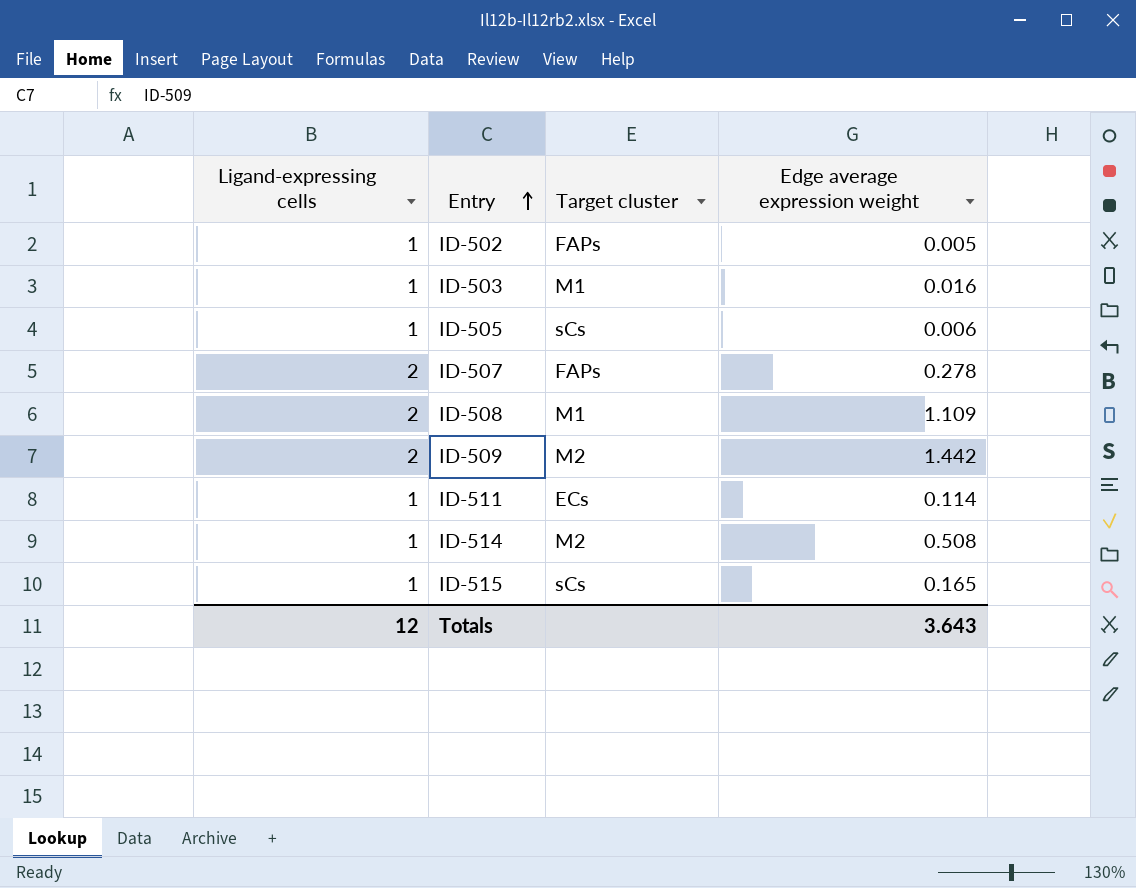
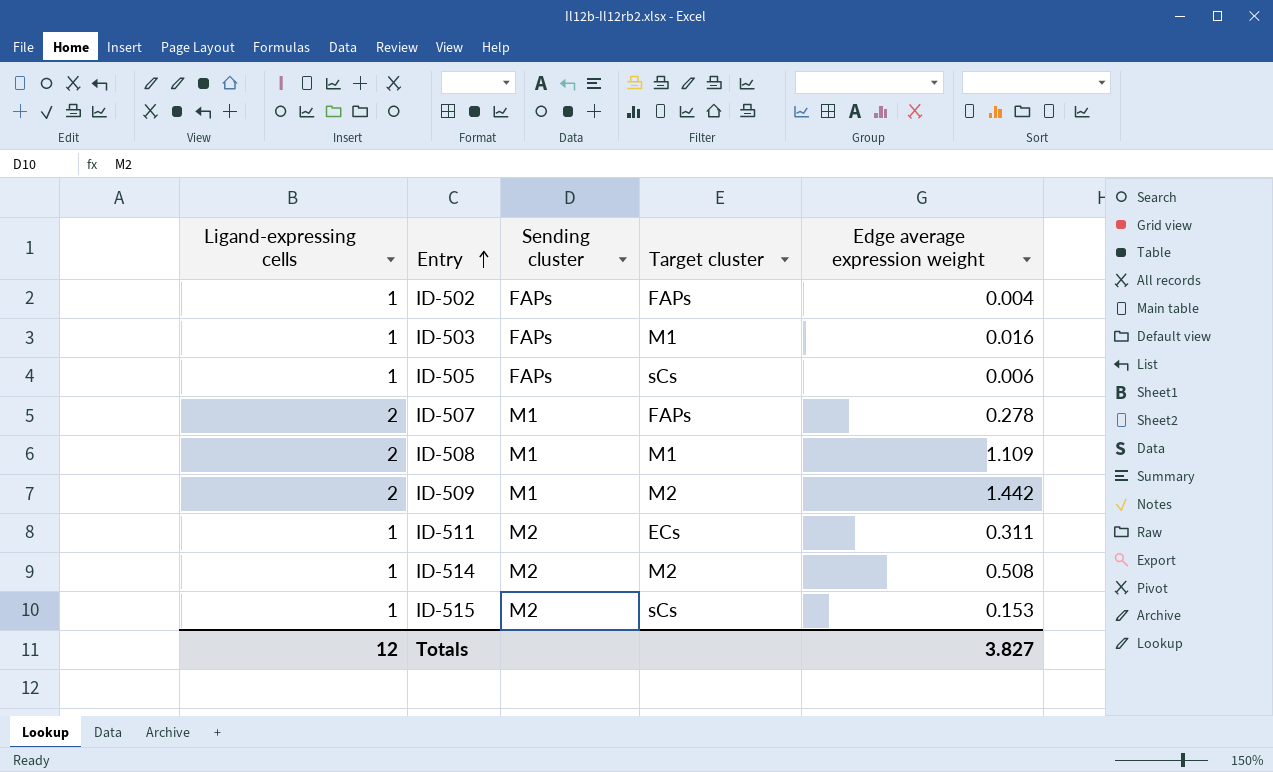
column Sending cluster | position: none -> 3
ID-502 | Edge average expression weight: 0.005 -> 0.004
ID-511 | Edge average expression weight: 0.114 -> 0.311
ID-515 | Edge average expression weight: 0.165 -> 0.153
Totals | Edge average expression weight: 3.643 -> 3.827

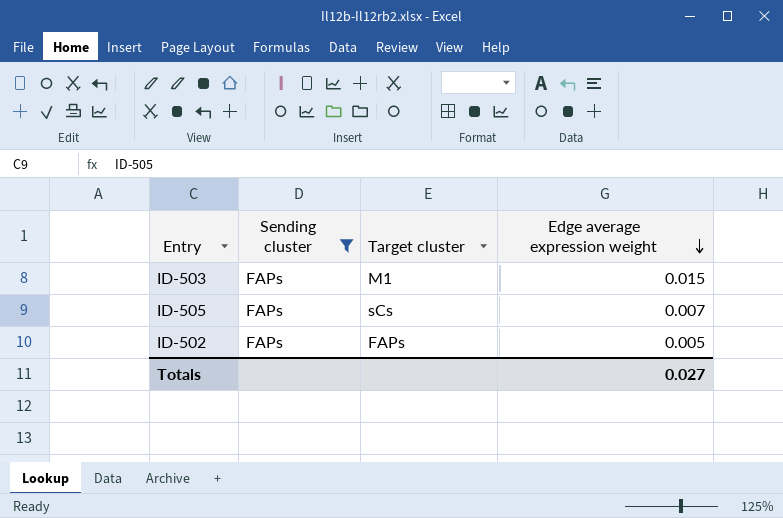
filter: none -> Sending cluster = FAPs
row order: Entry ascending -> Edge average expression weight descending
column Ligand-expressing cells | position: 1 -> none
ID-503 | Edge average expression weight: 0.016 -> 0.015
ID-505 | Edge average expression weight: 0.006 -> 0.007
ID-502 | Edge average expression weight: 0.004 -> 0.005
Totals | Edge average expression weight: 3.827 -> 0.027

